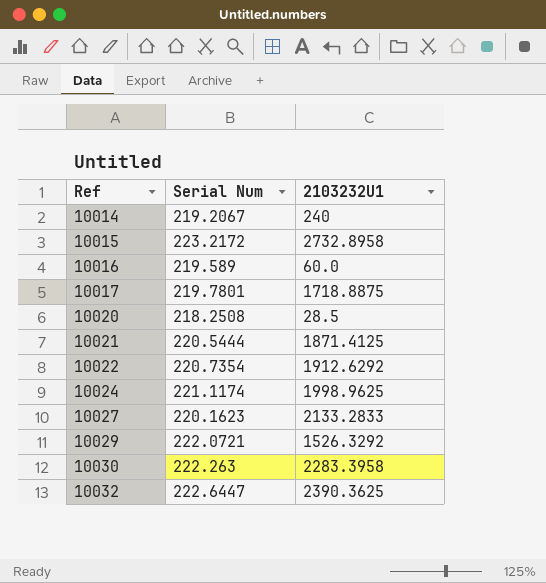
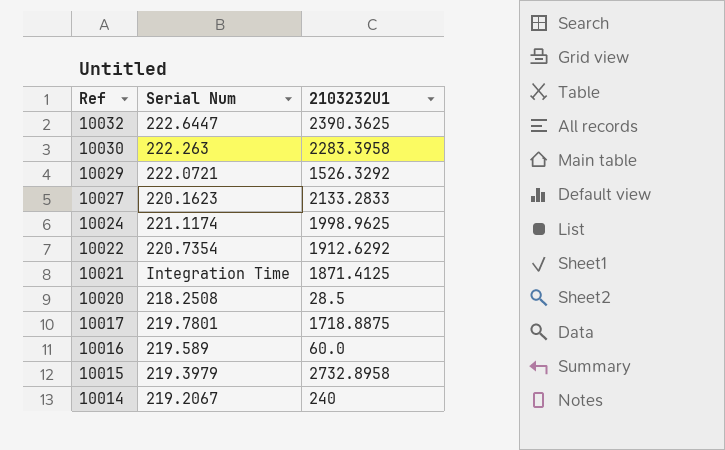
row order: Ref ascending -> Ref descending
10021 | Serial Num: 220.5444 -> Integration Time
10015 | Serial Num: 223.2172 -> 219.3979

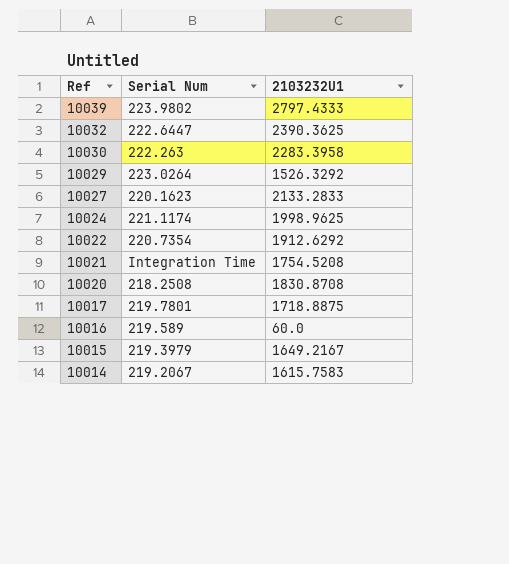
row 10039: none -> 223.9802 | 2797.4333
10029 | Serial Num: 222.0721 -> 223.0264
10021 | 2103232U1: 1871.4125 -> 1754.5208
10020 | 2103232U1: 28.5 -> 1830.8708
10015 | 2103232U1: 2732.8958 -> 1649.2167
10014 | 2103232U1: 240 -> 1615.7583

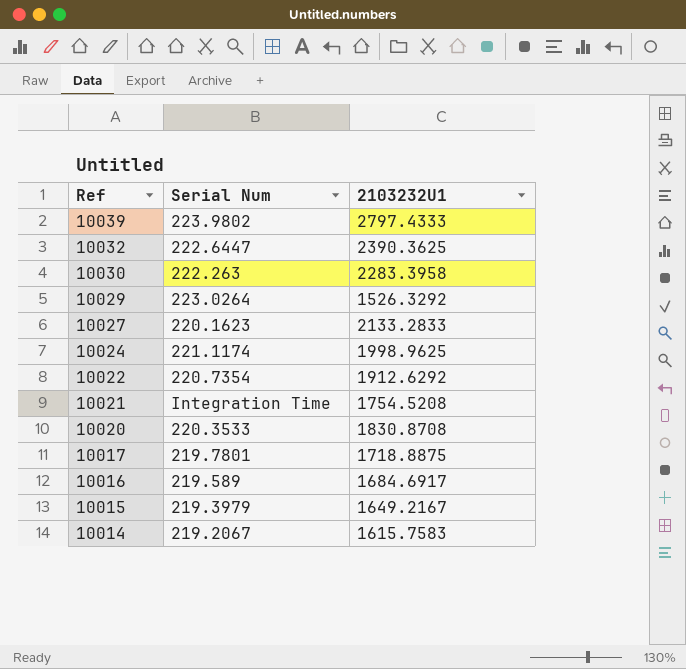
10020 | Serial Num: 218.2508 -> 220.3533
10016 | 2103232U1: 60.0 -> 1684.6917

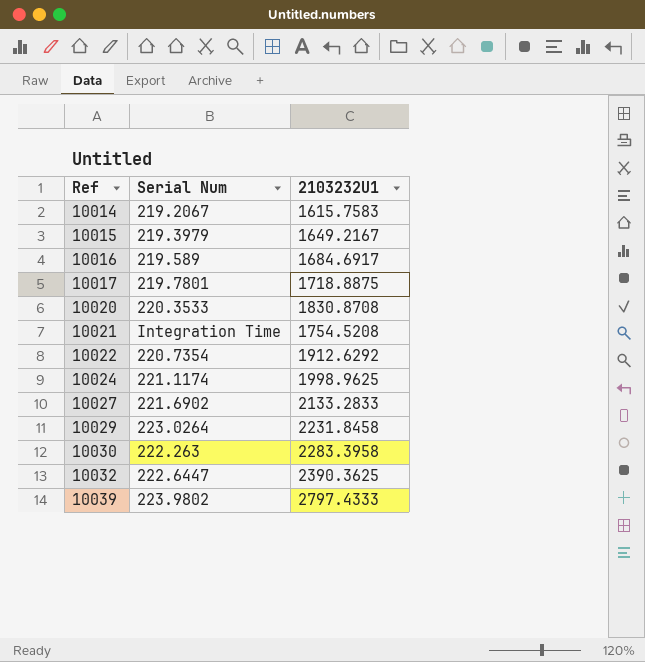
row order: Ref descending -> Ref ascending
10027 | Serial Num: 220.1623 -> 221.6902
10029 | 2103232U1: 1526.3292 -> 2231.8458

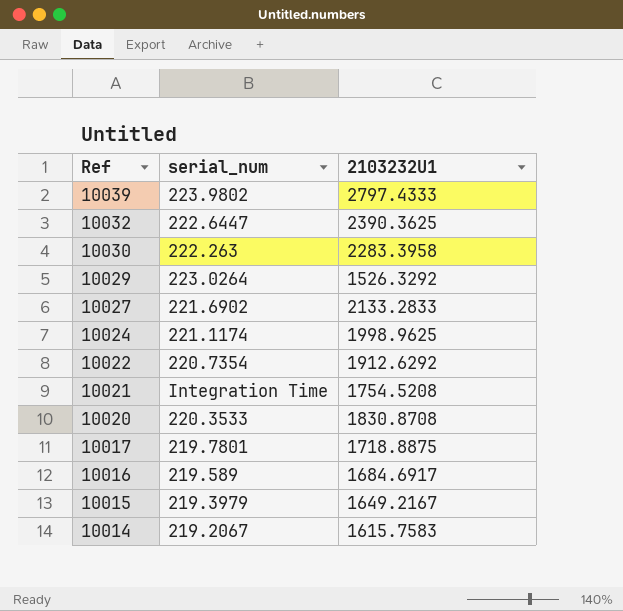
row order: Ref ascending -> Ref descending
column name: Serial Num -> serial_num
10029 | 2103232U1: 2231.8458 -> 1526.3292

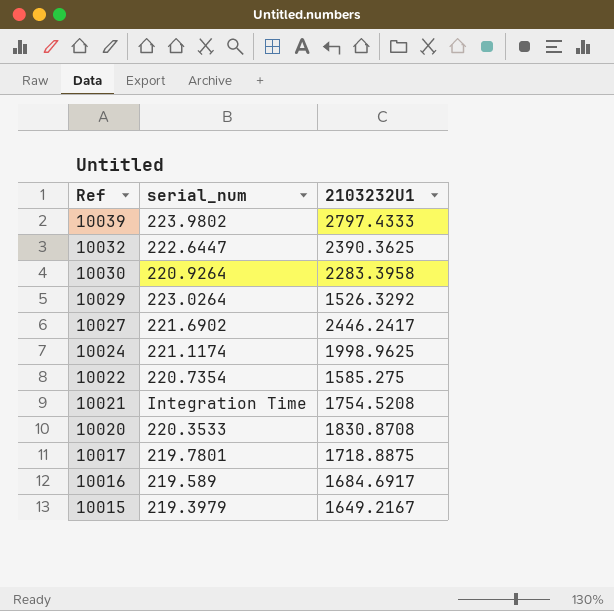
row 10014: 219.2067 | 1615.7583 -> none
10030 | serial_num: 222.263 -> 220.9264
10027 | 2103232U1: 2133.2833 -> 2446.2417
10022 | 2103232U1: 1912.6292 -> 1585.275

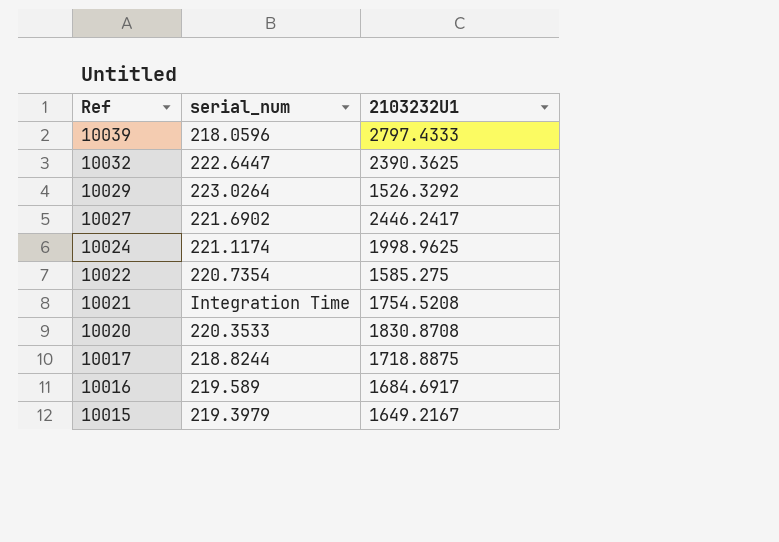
row 10030: 220.9264 | 2283.3958 -> none
10039 | serial_num: 223.9802 -> 218.0596
10017 | serial_num: 219.7801 -> 218.8244

